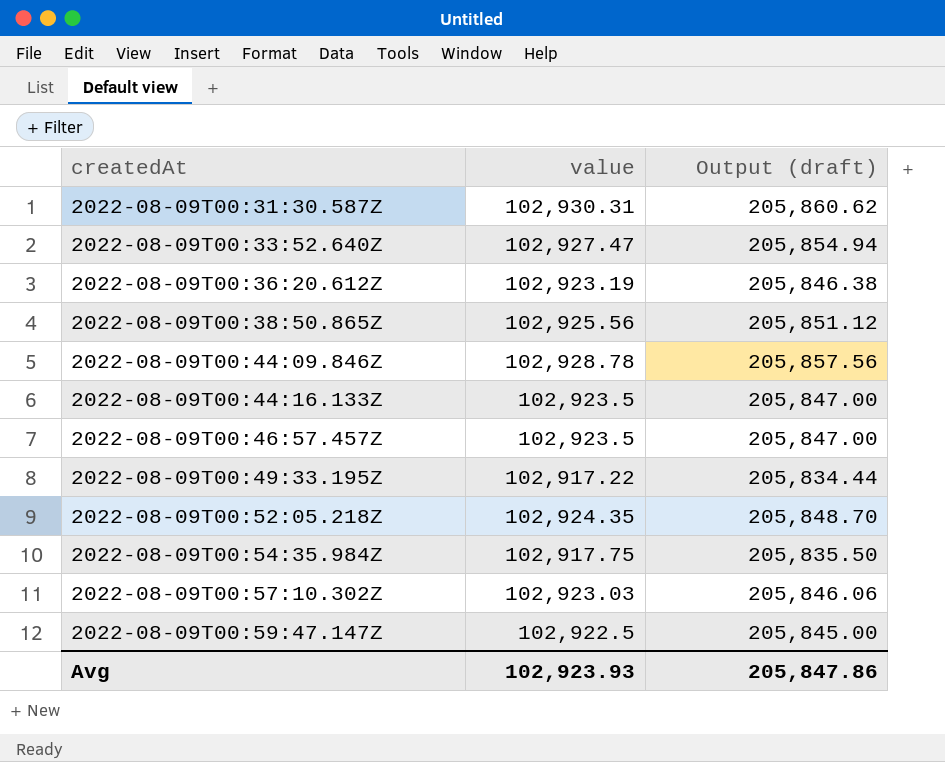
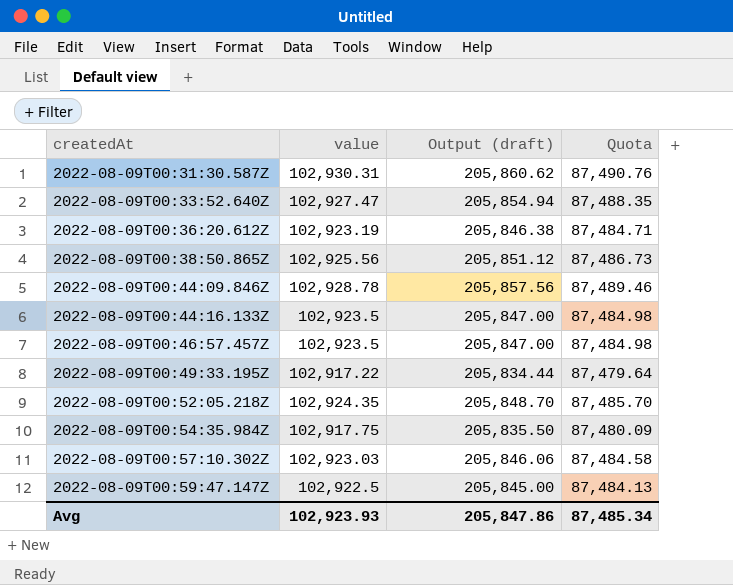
column Quota | formula: none -> [value] * 0.85

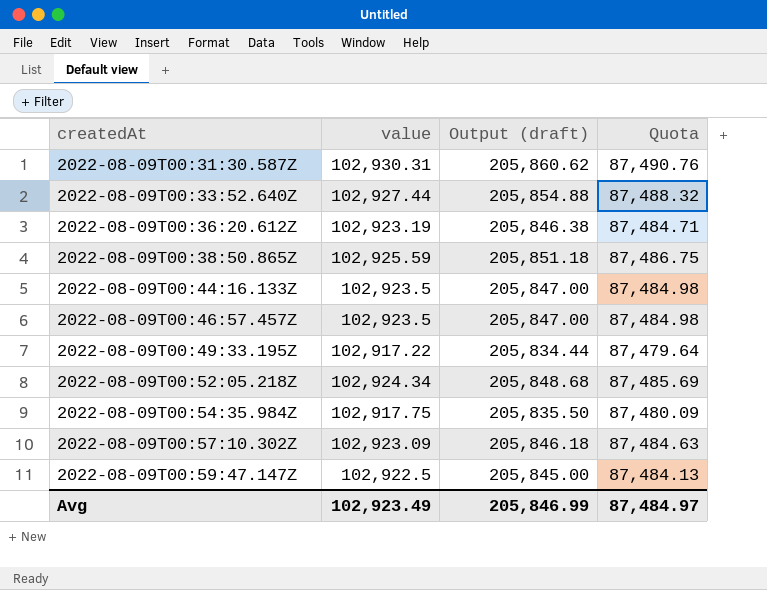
row 2022-08-09T00:44:09.846Z: 102,928.78 | 205,857.56 | 87,489.46 -> none
2022-08-09T00:33:52.640Z | value: 102,927.47 -> 102,927.44
2022-08-09T00:33:52.640Z | Output (draft): 205,854.94 -> 205,854.88
2022-08-09T00:33:52.640Z | Quota: 87,488.35 -> 87,488.32
2022-08-09T00:38:50.865Z | value: 102,925.56 -> 102,925.59
2022-08-09T00:38:50.865Z | Output (draft): 205,851.12 -> 205,851.18
2022-08-09T00:38:50.865Z | Quota: 87,486.73 -> 87,486.75
2022-08-09T00:52:05.218Z | value: 102,924.35 -> 102,924.34
2022-08-09T00:52:05.218Z | Output (draft): 205,848.70 -> 205,848.68
2022-08-09T00:52:05.218Z | Quota: 87,485.70 -> 87,485.69
2022-08-09T00:57:10.302Z | value: 102,923.03 -> 102,923.09
2022-08-09T00:57:10.302Z | Output (draft): 205,846.06 -> 205,846.18
2022-08-09T00:57:10.302Z | Quota: 87,484.58 -> 87,484.63
Avg | value: 102,923.93 -> 102,923.49
Avg | Output (draft): 205,847.86 -> 205,846.99
Avg | Quota: 87,485.34 -> 87,484.97

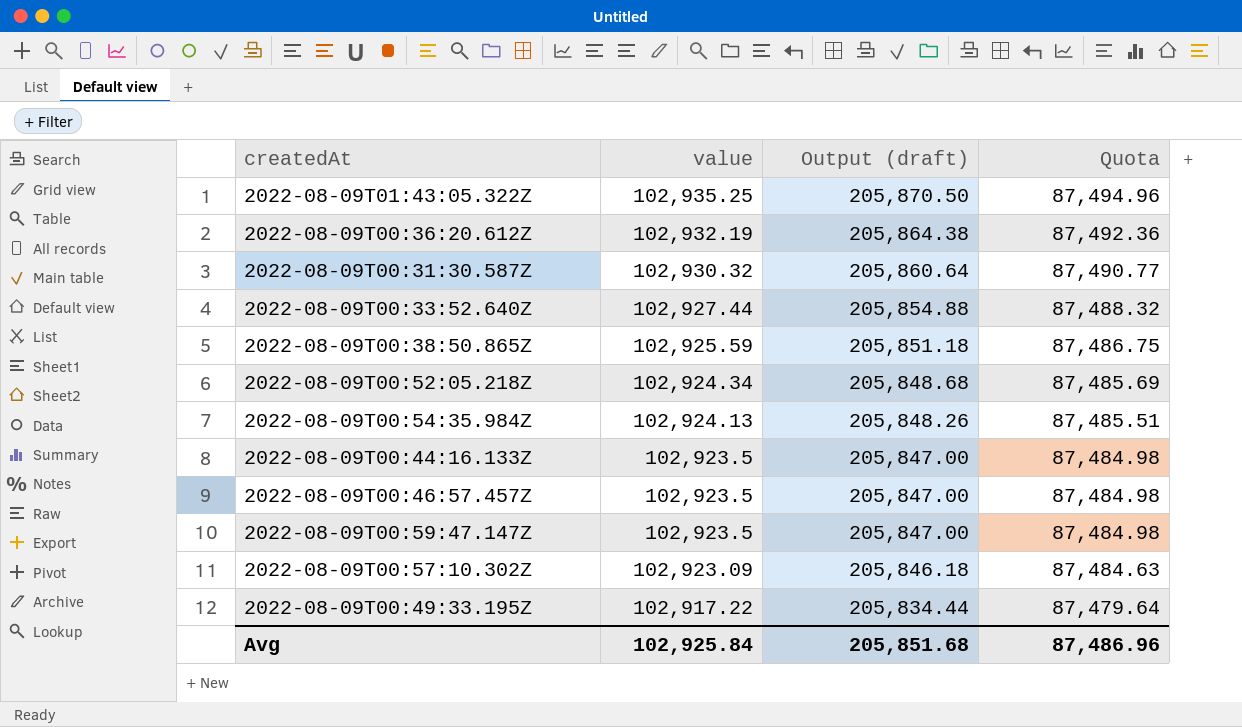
row order: createdAt ascending -> value descending
row 2022-08-09T01:43:05.322Z: none -> 102,935.25 | 205,870.50 | 87,494.96
2022-08-09T00:36:20.612Z | value: 102,923.19 -> 102,932.19
2022-08-09T00:36:20.612Z | Output (draft): 205,846.38 -> 205,864.38
2022-08-09T00:36:20.612Z | Quota: 87,484.71 -> 87,492.36
2022-08-09T00:31:30.587Z | value: 102,930.31 -> 102,930.32
2022-08-09T00:31:30.587Z | Output (draft): 205,860.62 -> 205,860.64
2022-08-09T00:31:30.587Z | Quota: 87,490.76 -> 87,490.77
2022-08-09T00:54:35.984Z | value: 102,917.75 -> 102,924.13
2022-08-09T00:54:35.984Z | Output (draft): 205,835.50 -> 205,848.26
2022-08-09T00:54:35.984Z | Quota: 87,480.09 -> 87,485.51
2022-08-09T00:59:47.147Z | value: 102,922.5 -> 102,923.5
2022-08-09T00:59:47.147Z | Output (draft): 205,845.00 -> 205,847.00
2022-08-09T00:59:47.147Z | Quota: 87,484.13 -> 87,484.98
Avg | value: 102,923.49 -> 102,925.84
Avg | Output (draft): 205,846.99 -> 205,851.68
Avg | Quota: 87,484.97 -> 87,486.96

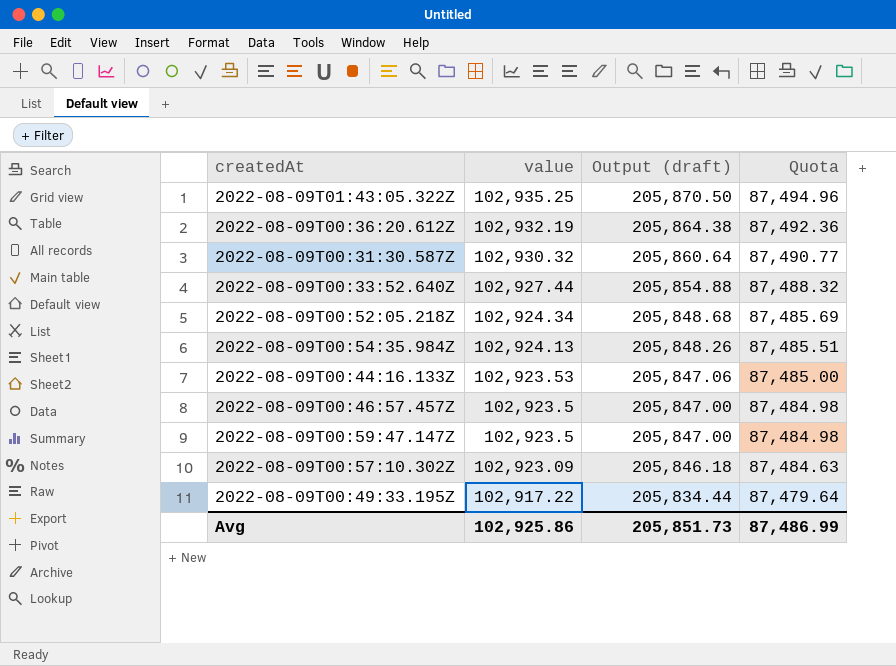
row 2022-08-09T00:38:50.865Z: 102,925.59 | 205,851.18 | 87,486.75 -> none
2022-08-09T00:44:16.133Z | value: 102,923.5 -> 102,923.53
2022-08-09T00:44:16.133Z | Output (draft): 205,847.00 -> 205,847.06
2022-08-09T00:44:16.133Z | Quota: 87,484.98 -> 87,485.00
Avg | value: 102,925.84 -> 102,925.86
Avg | Output (draft): 205,851.68 -> 205,851.73
Avg | Quota: 87,486.96 -> 87,486.99

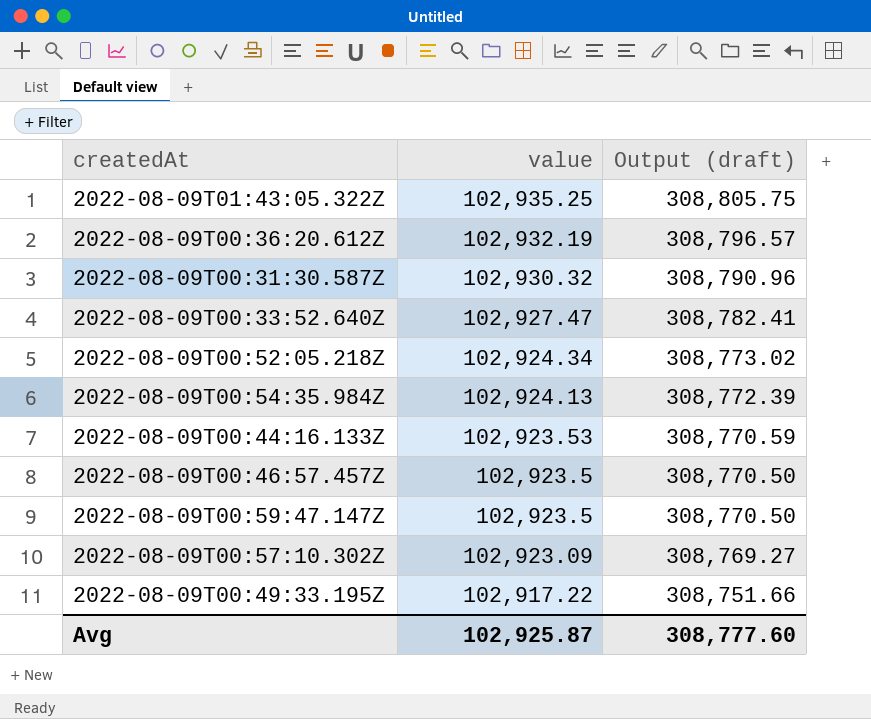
column Quota | formula: [value] * 0.85 -> none
column Output (draft) | formula: [value] * 2 -> [value] * 3
2022-08-09T00:33:52.640Z | value: 102,927.44 -> 102,927.47
Avg | value: 102,925.86 -> 102,925.87
Avg | Output (draft): 205,851.73 -> 308,777.60

